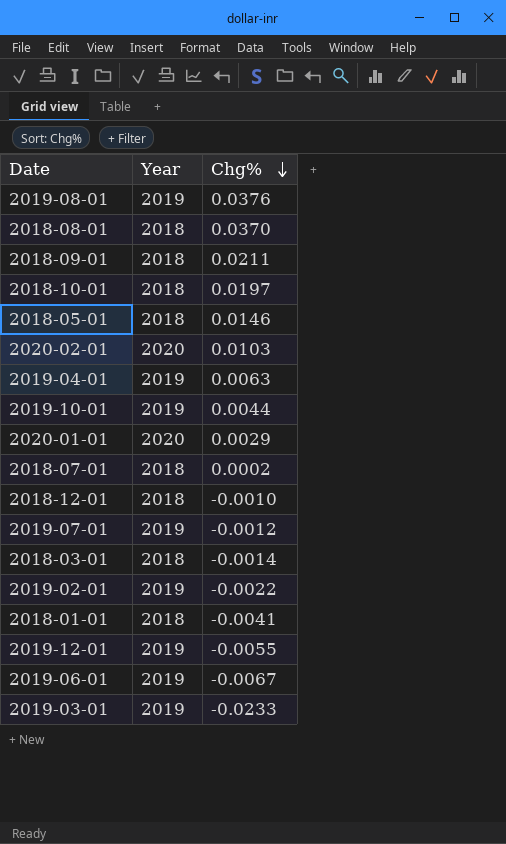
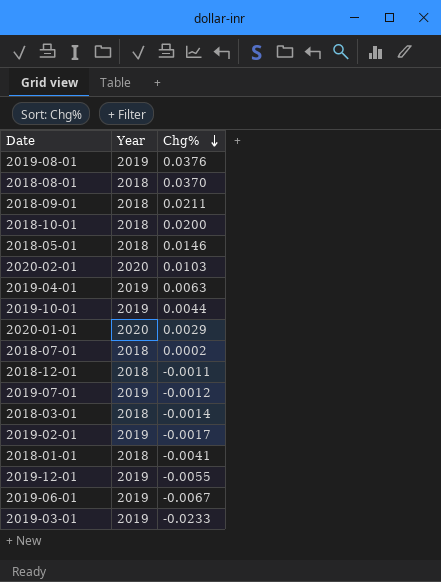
2018-10-01 | Chg%: 0.0197 -> 0.0200
2018-12-01 | Chg%: -0.0010 -> -0.0011
2019-02-01 | Chg%: -0.0022 -> -0.0017

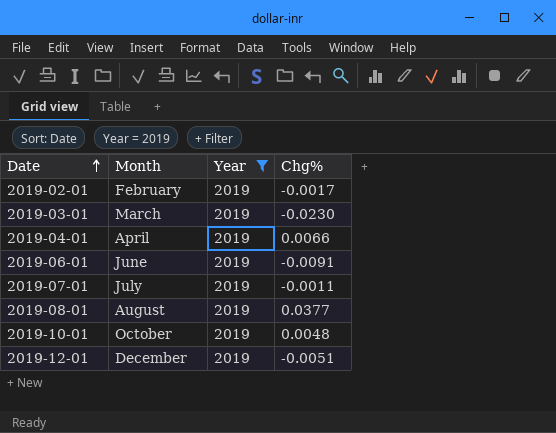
filter: none -> Year = 2019
row order: Chg% descending -> Date ascending
column Month | position: none -> 2
2019-03-01 | Chg%: -0.0233 -> -0.0230
2019-04-01 | Chg%: 0.0063 -> 0.0066
2019-06-01 | Chg%: -0.0067 -> -0.0091
2019-07-01 | Chg%: -0.0012 -> -0.0011
2019-08-01 | Chg%: 0.0376 -> 0.0377
2019-10-01 | Chg%: 0.0044 -> 0.0048
2019-12-01 | Chg%: -0.0055 -> -0.0051

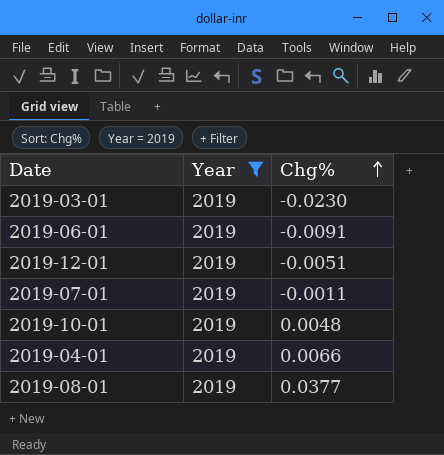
row order: Date ascending -> Chg% ascending
column Month | position: 2 -> none
row 2019-02-01: February | 2019 | -0.0017 -> none

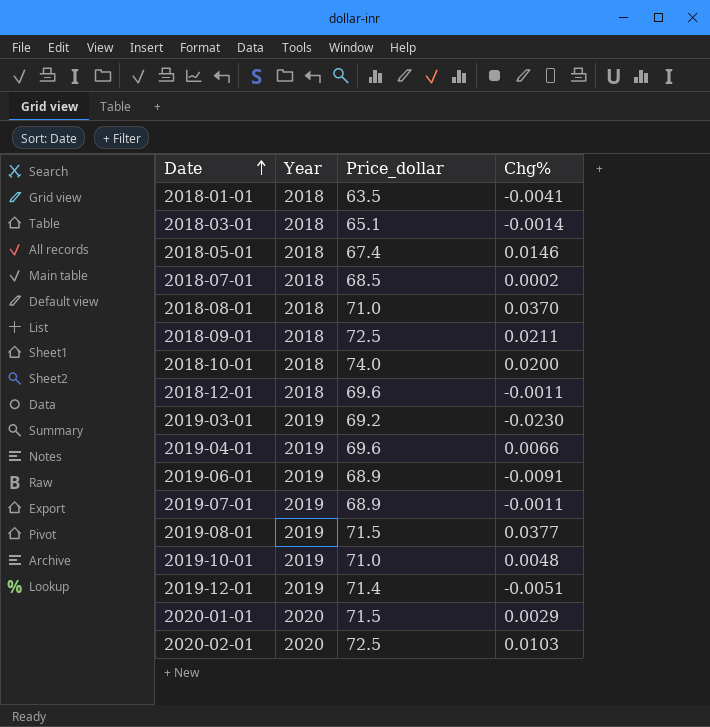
filter: Year = 2019 -> none
row order: Chg% ascending -> Date ascending
column Price_dollar | position: none -> 3

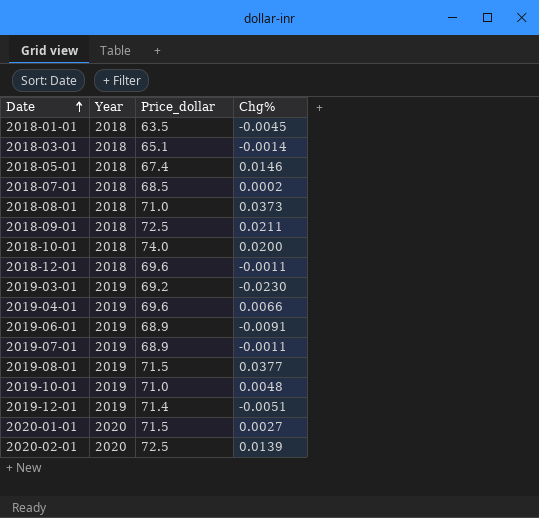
2018-01-01 | Chg%: -0.0041 -> -0.0045
2018-08-01 | Chg%: 0.0370 -> 0.0373
2020-01-01 | Chg%: 0.0029 -> 0.0027
2020-02-01 | Chg%: 0.0103 -> 0.0139

